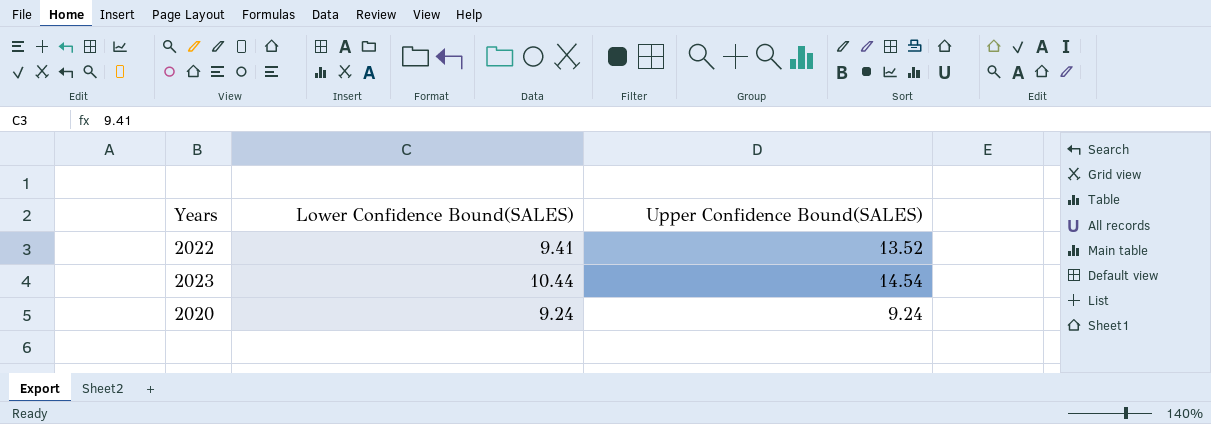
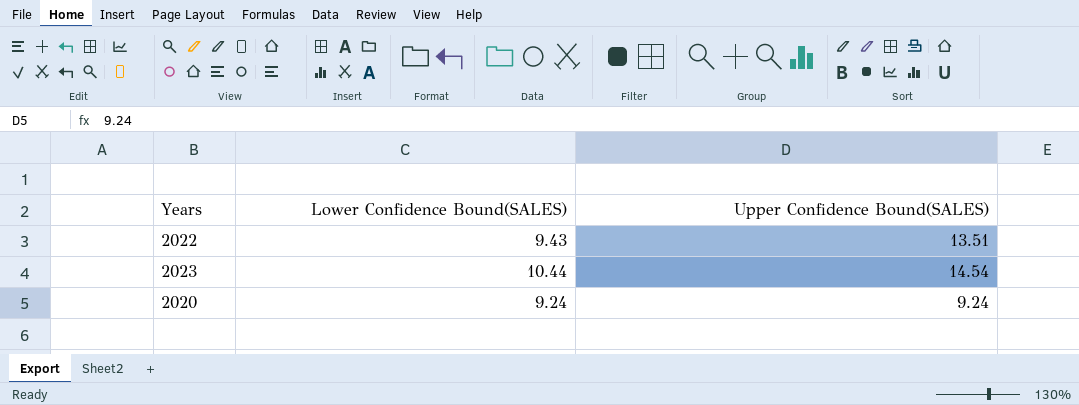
2022 | Lower Confidence Bound(SALES): 9.41 -> 9.43
2022 | Upper Confidence Bound(SALES): 13.52 -> 13.51

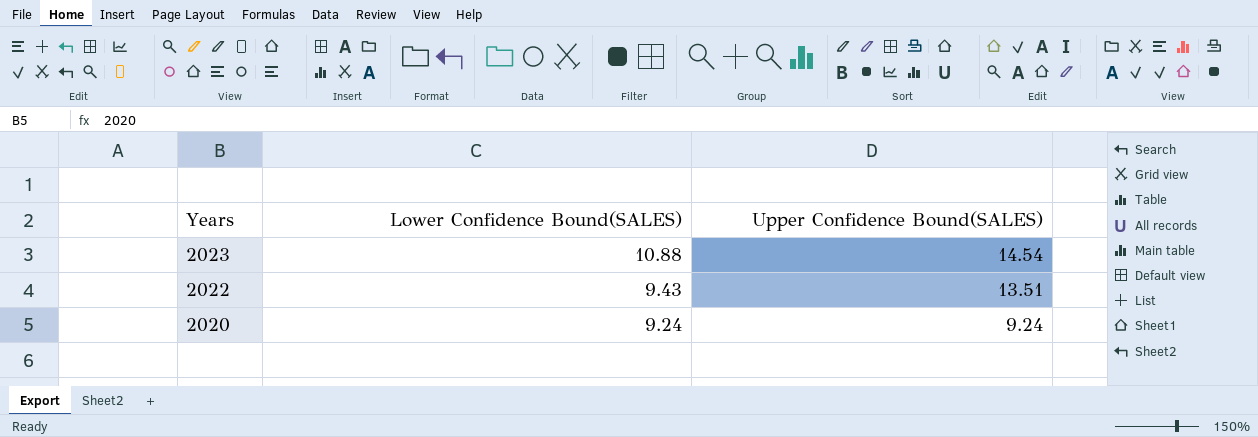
row order: none -> Years descending
2023 | Lower Confidence Bound(SALES): 10.44 -> 10.88

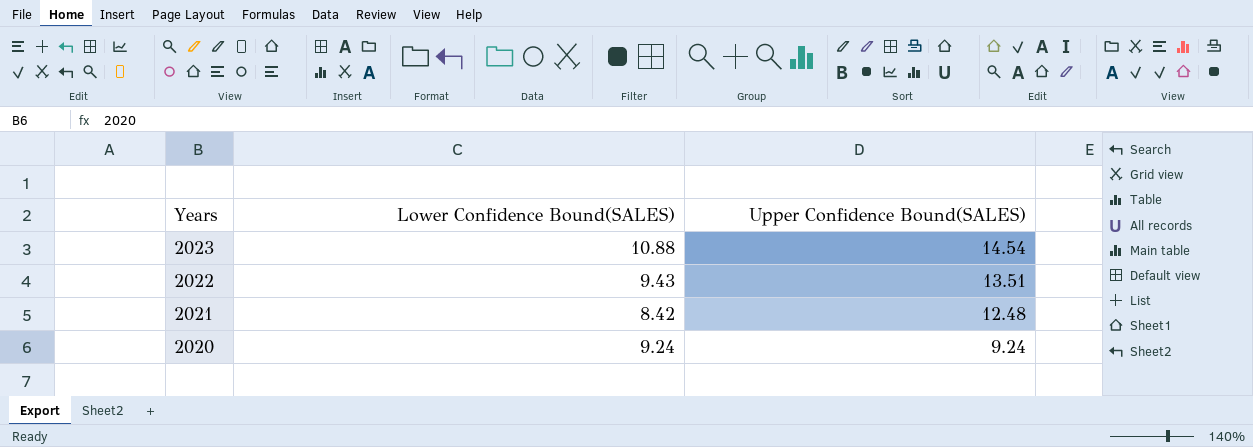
row 2021: none -> 8.42 | 12.48

